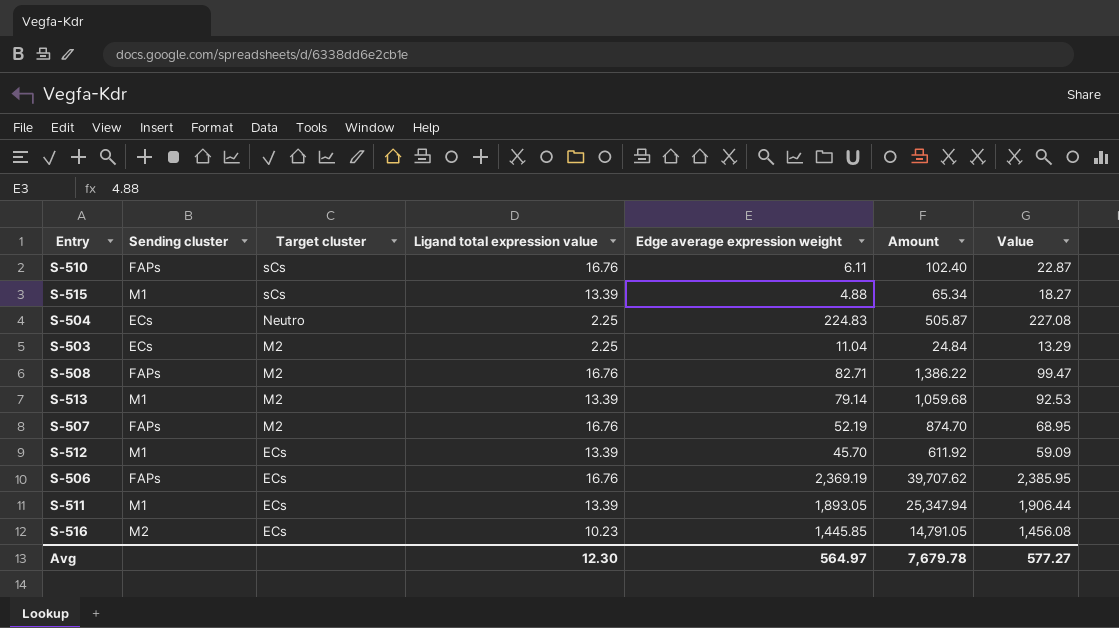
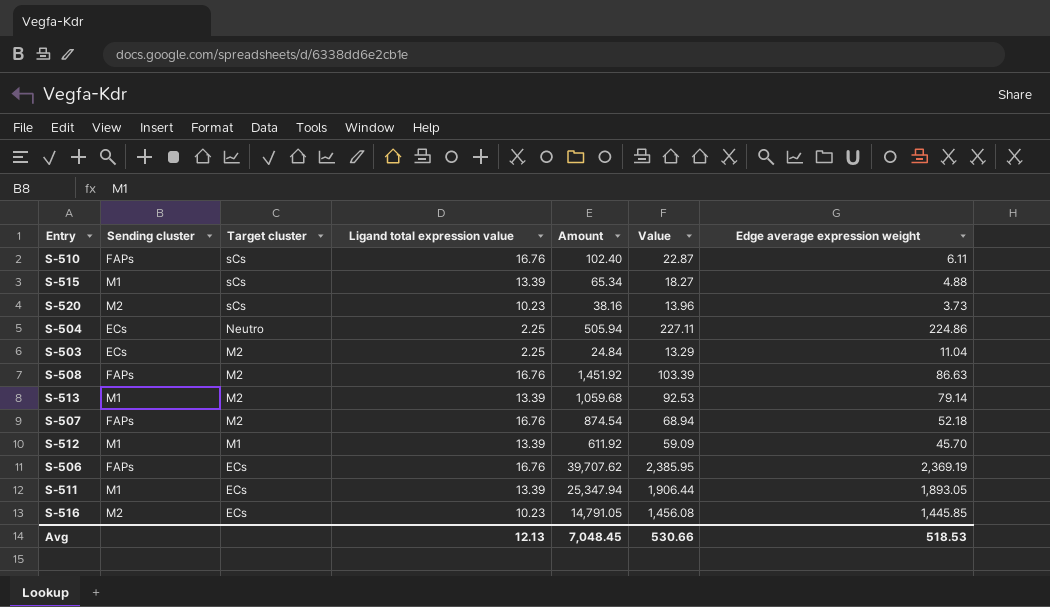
column Edge average expression weight | position: 5 -> 7
row S-520: none -> M2 | sCs | 10.23 | 38.16 | 13.96 | 3.73
S-504 | Amount: 505.87 -> 505.94
S-504 | Value: 227.08 -> 227.11
S-504 | Edge average expression weight: 224.83 -> 224.86
S-508 | Amount: 1,386.22 -> 1,451.92
S-508 | Value: 99.47 -> 103.39
S-508 | Edge average expression weight: 82.71 -> 86.63
S-507 | Amount: 874.70 -> 874.54
S-507 | Value: 68.95 -> 68.94
S-507 | Edge average expression weight: 52.19 -> 52.18
S-512 | Target cluster: ECs -> M1
Avg | Ligand total expression value: 12.30 -> 12.13
Avg | Amount: 7,679.78 -> 7,048.45
Avg | Value: 577.27 -> 530.66
Avg | Edge average expression weight: 564.97 -> 518.53

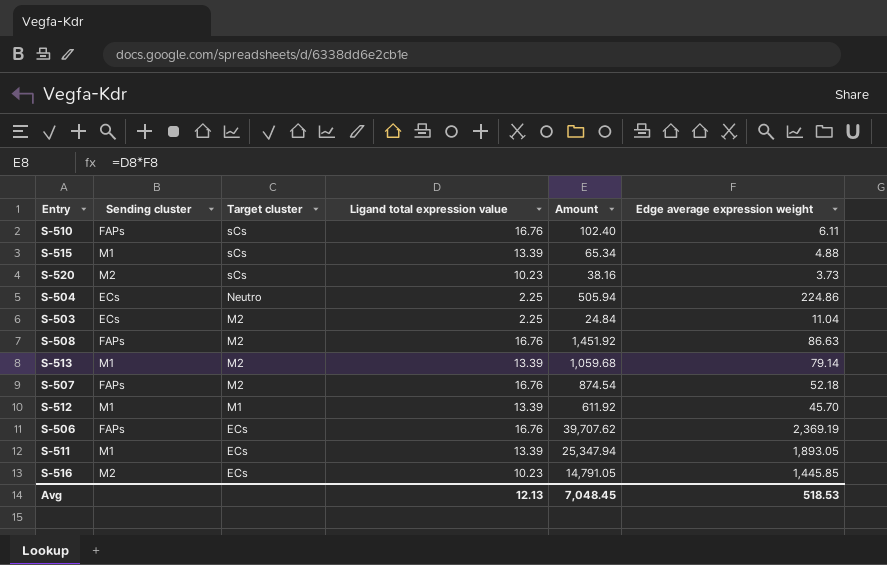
column Value | formula: [Ligand total expression value] + [Edge average expression weight] -> none

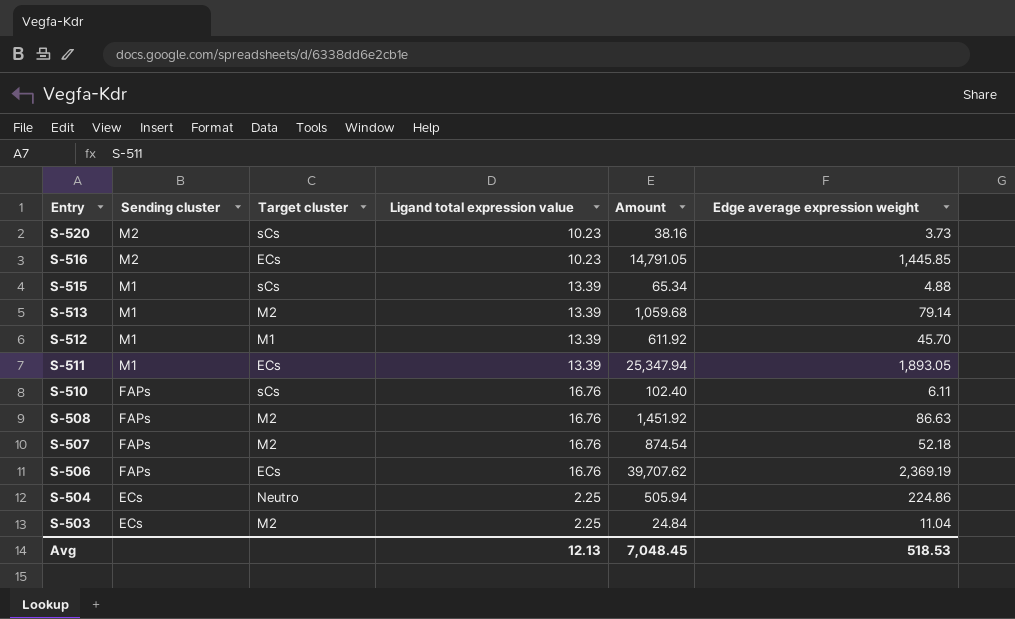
row order: Target cluster descending -> Entry descending

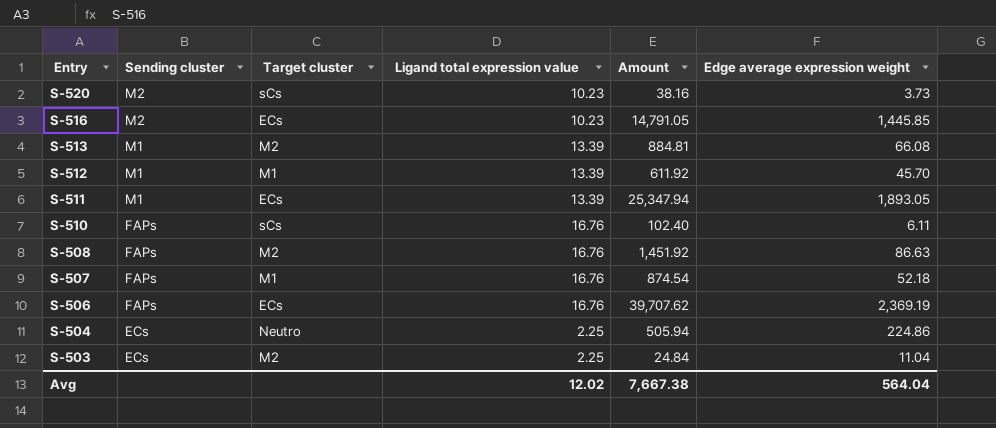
row S-515: M1 | sCs | 13.39 | 65.34 | 4.88 -> none
S-513 | Amount: 1,059.68 -> 884.81
S-513 | Edge average expression weight: 79.14 -> 66.08
S-507 | Target cluster: M2 -> M1
Avg | Ligand total expression value: 12.13 -> 12.02
Avg | Amount: 7,048.45 -> 7,667.38
Avg | Edge average expression weight: 518.53 -> 564.04

